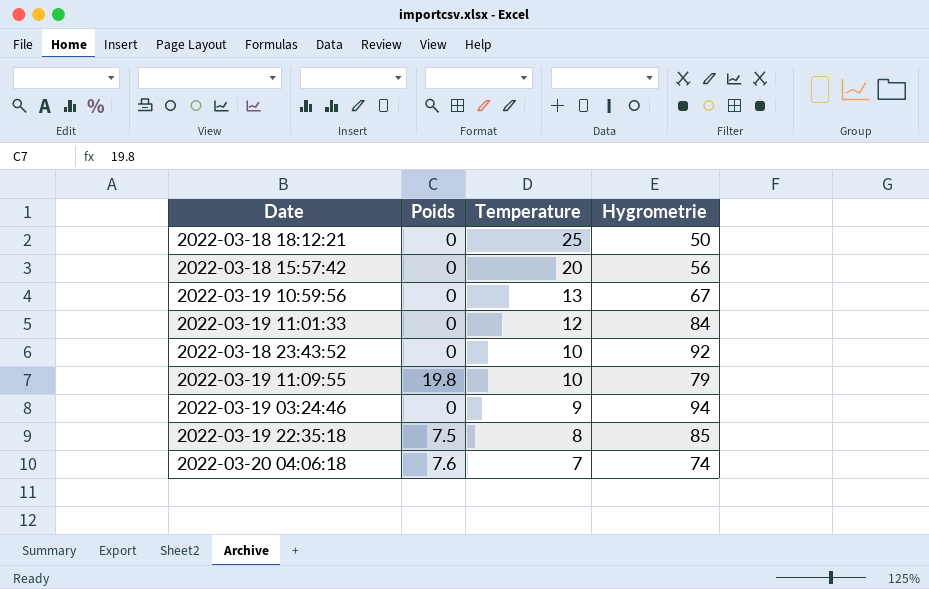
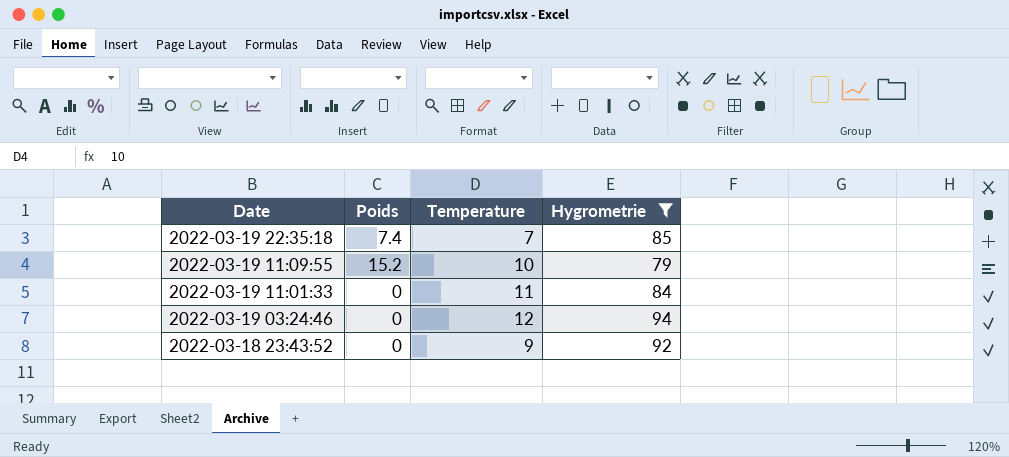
filter: none -> Hygrometrie >= 79
row order: Temperature descending -> Date descending
2022-03-19 22:35:18 | Poids: 7.5 -> 7.4
2022-03-19 22:35:18 | Temperature: 8 -> 7
2022-03-19 11:09:55 | Poids: 19.8 -> 15.2
2022-03-19 11:01:33 | Temperature: 12 -> 11
2022-03-19 03:24:46 | Temperature: 9 -> 12
2022-03-18 23:43:52 | Temperature: 10 -> 9

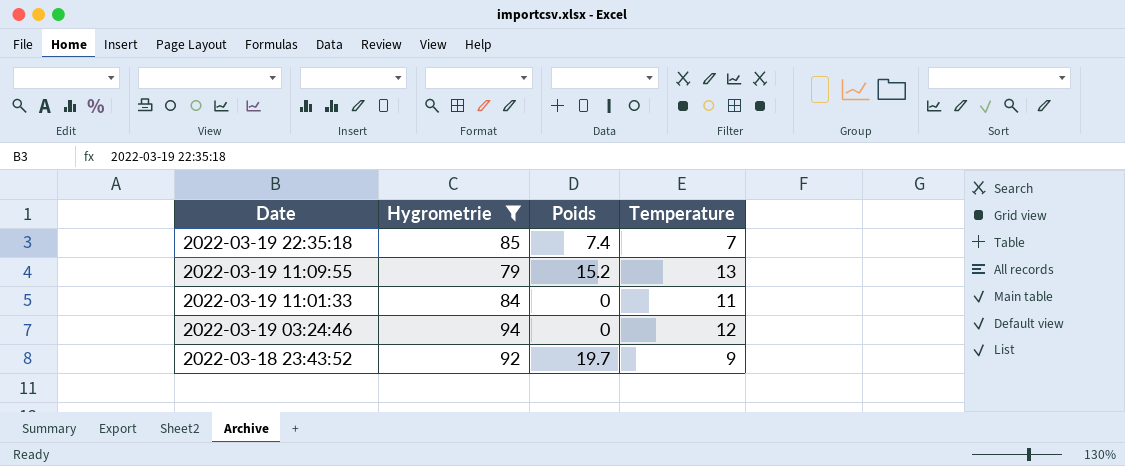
column Hygrometrie | position: 4 -> 2
2022-03-19 11:09:55 | Temperature: 10 -> 13
2022-03-18 23:43:52 | Poids: 0 -> 19.7

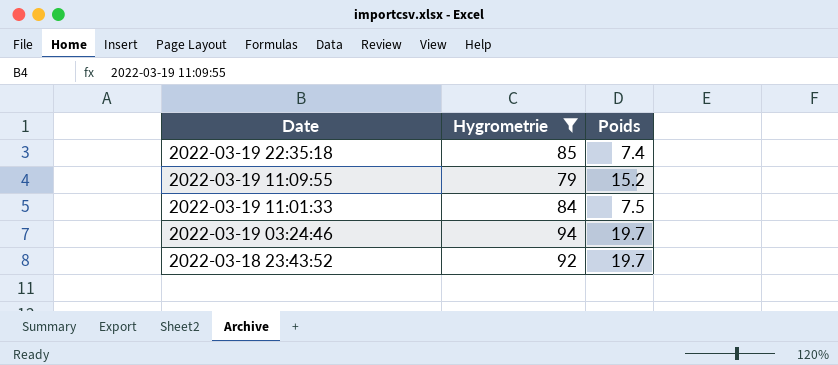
column Temperature | position: 4 -> none
2022-03-19 11:01:33 | Poids: 0 -> 7.5
2022-03-19 03:24:46 | Poids: 0 -> 19.7

